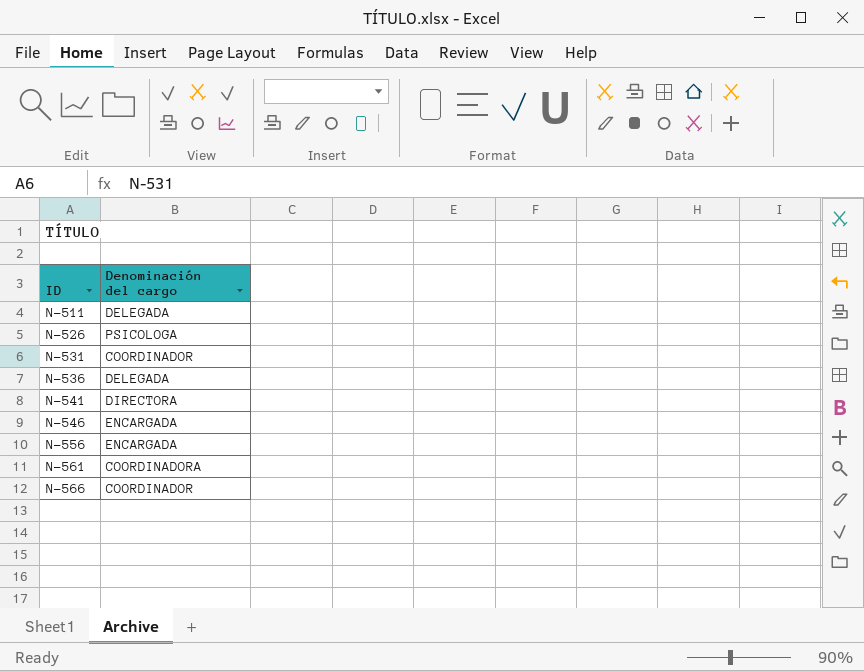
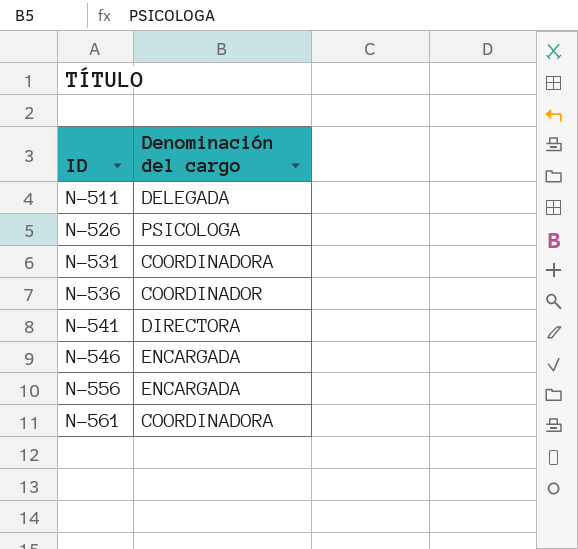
row N-566: COORDINADOR -> none
N-531 | Denominación del cargo: COORDINADOR -> COORDINADORA
N-536 | Denominación del cargo: DELEGADA -> COORDINADOR

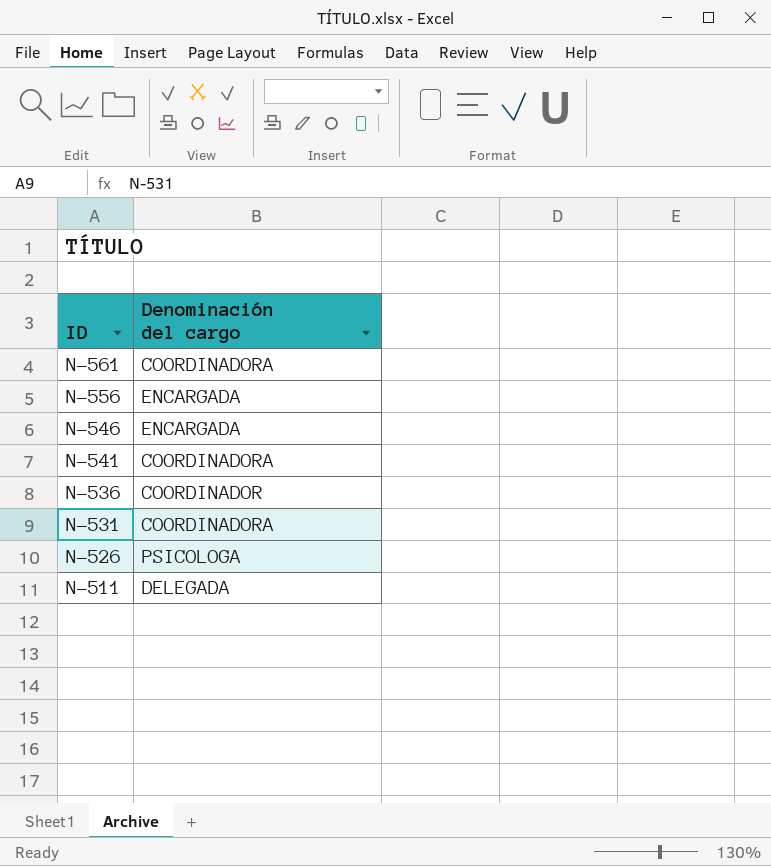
row order: ID ascending -> ID descending
N-541 | Denominación del cargo: DIRECTORA -> COORDINADORA

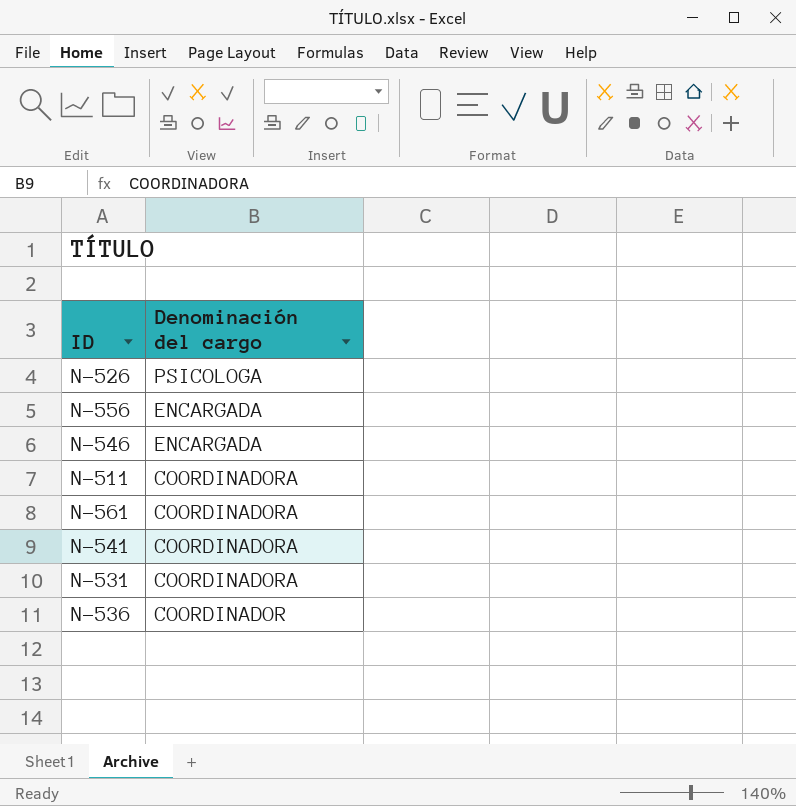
row order: ID descending -> Denominación del cargo descending
N-511 | Denominación del cargo: DELEGADA -> COORDINADORA

